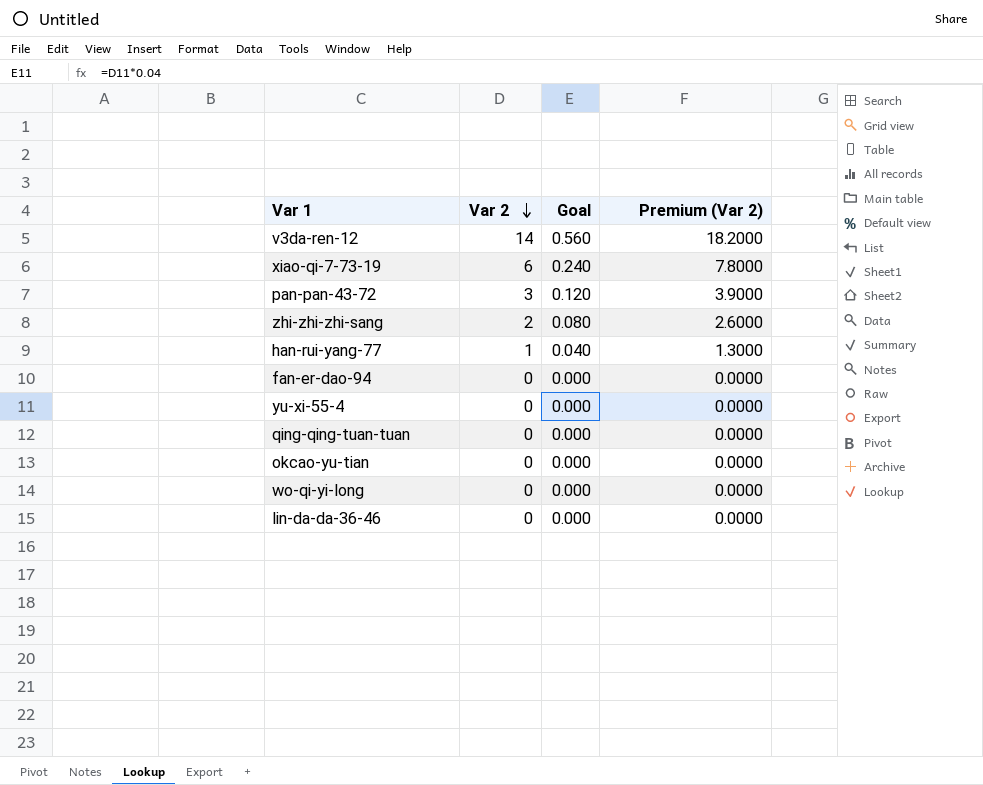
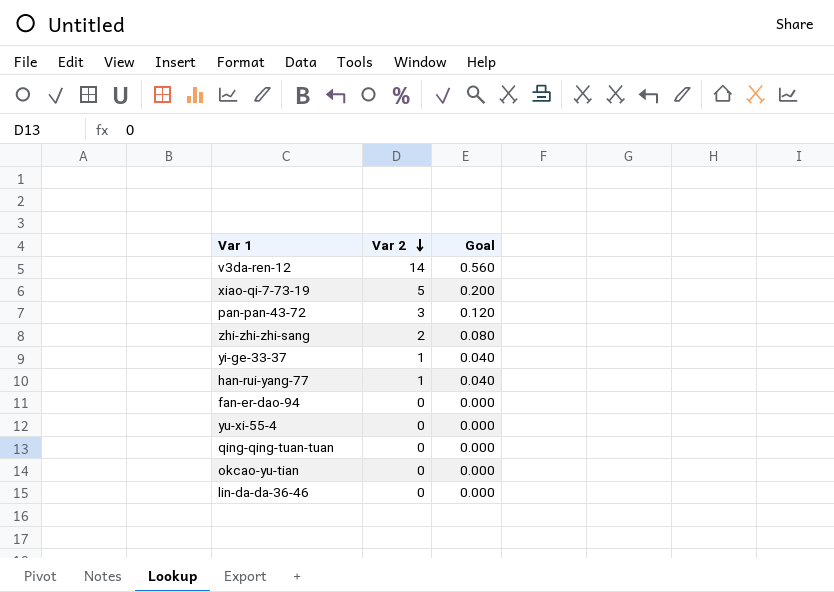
column Premium (Var 2) | formula: [Var 2] * 1.3 -> none
row wo-qi-yi-long: 0 | 0.000 | 0.0000 -> none
xiao-qi-7-73-19 | Var 2: 6 -> 5
xiao-qi-7-73-19 | Goal: 0.240 -> 0.200
row yi-ge-33-37: none -> 1 | 0.040

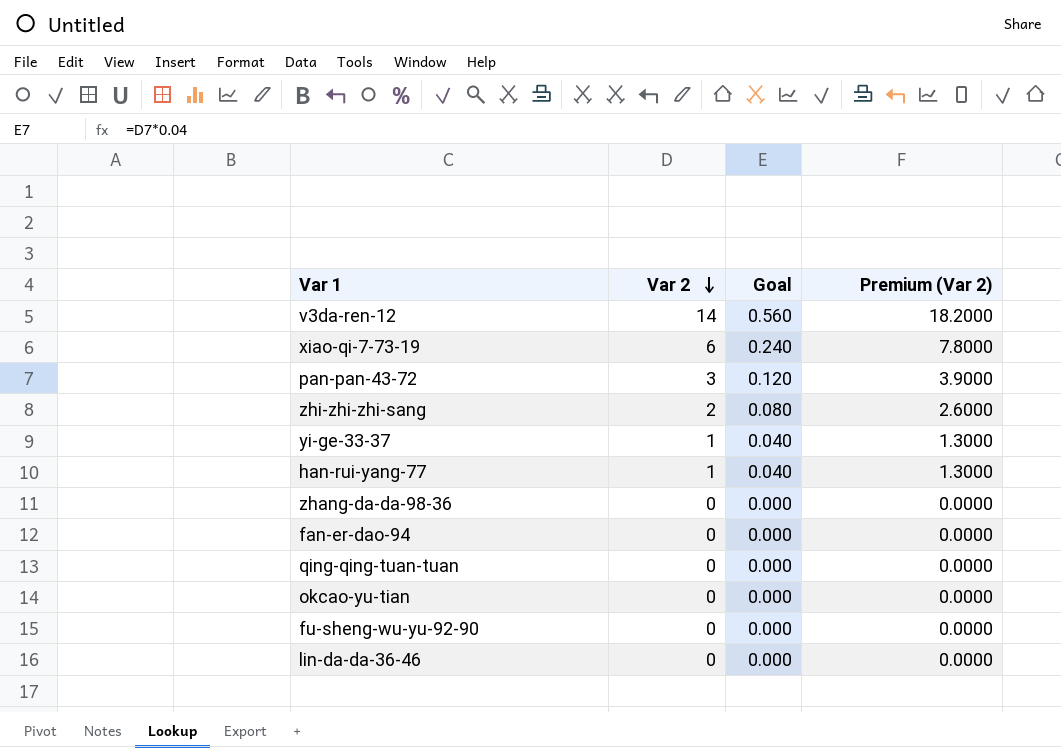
column Premium (Var 2) | formula: none -> [Var 2] * 1.3
row yu-xi-55-4: 0 | 0.000 -> none
xiao-qi-7-73-19 | Var 2: 5 -> 6
xiao-qi-7-73-19 | Goal: 0.200 -> 0.240
row zhang-da-da-98-36: none -> 0 | 0.000 | 0.0000
row fu-sheng-wu-yu-92-90: none -> 0 | 0.000 | 0.0000

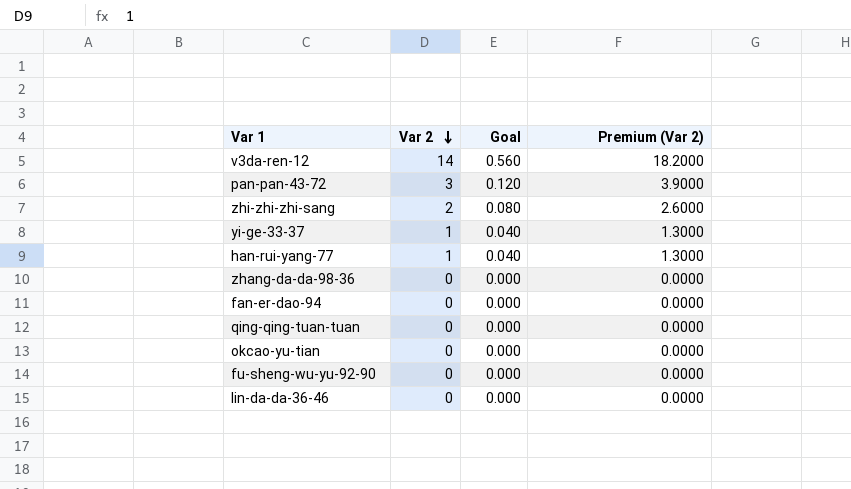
row xiao-qi-7-73-19: 6 | 0.240 | 7.8000 -> none

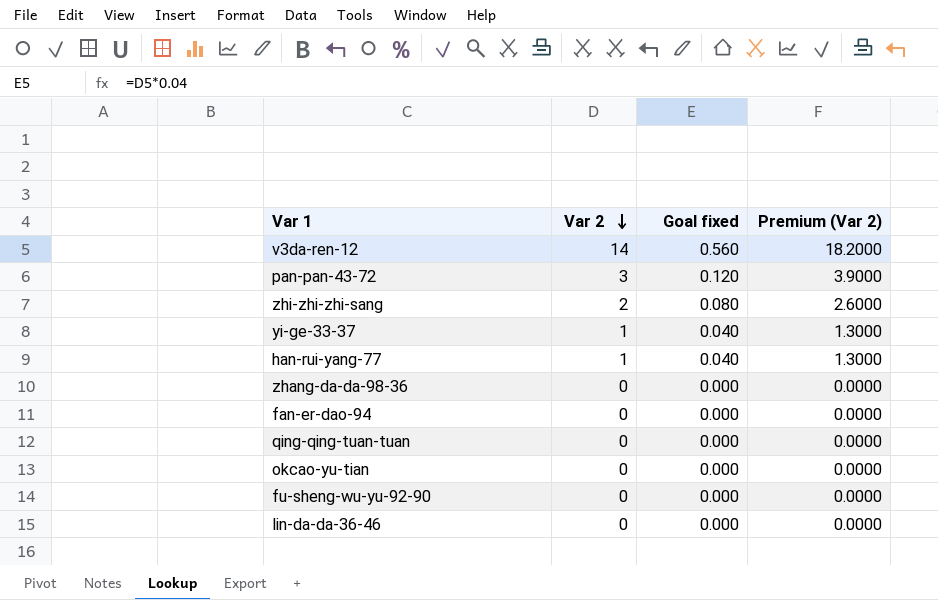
column name: Goal -> Goal fixed

